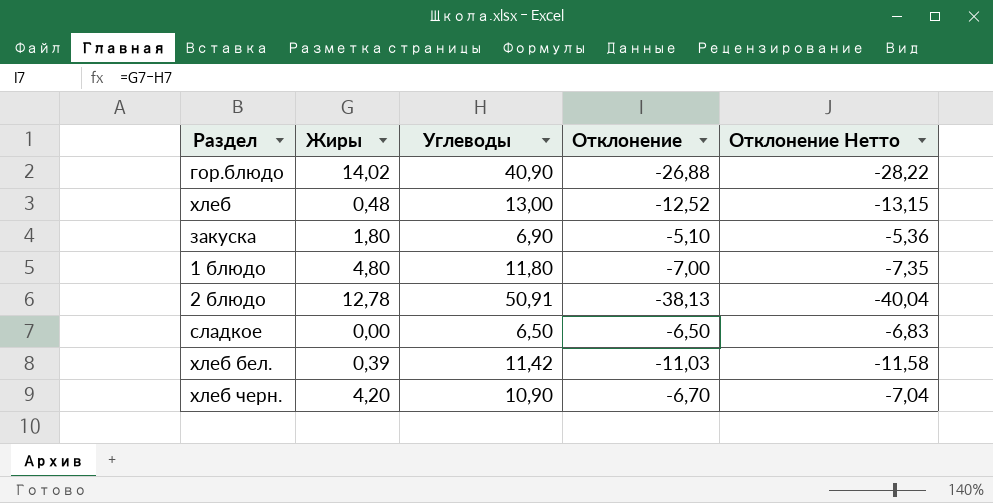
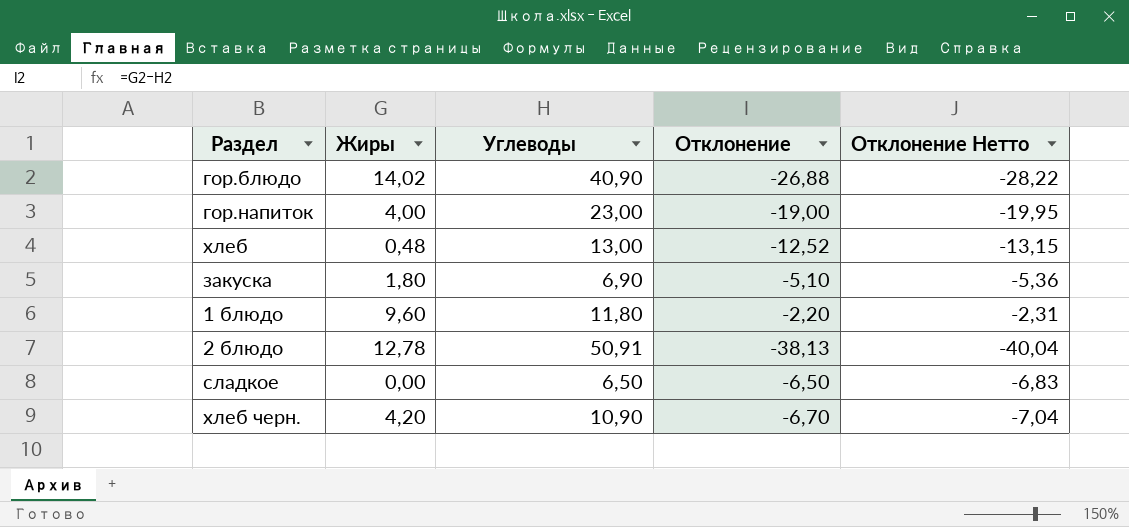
row хлеб бел.: 0,39 | 11,42 | -11,03 | -11,58 -> none
row гор.напиток: none -> 4,00 | 23,00 | -19,00 | -19,95
1 блюдо | Жиры: 4,80 -> 9,60
1 блюдо | Отклонение: -7,00 -> -2,20
1 блюдо | Отклонение Нетто: -7,35 -> -2,31

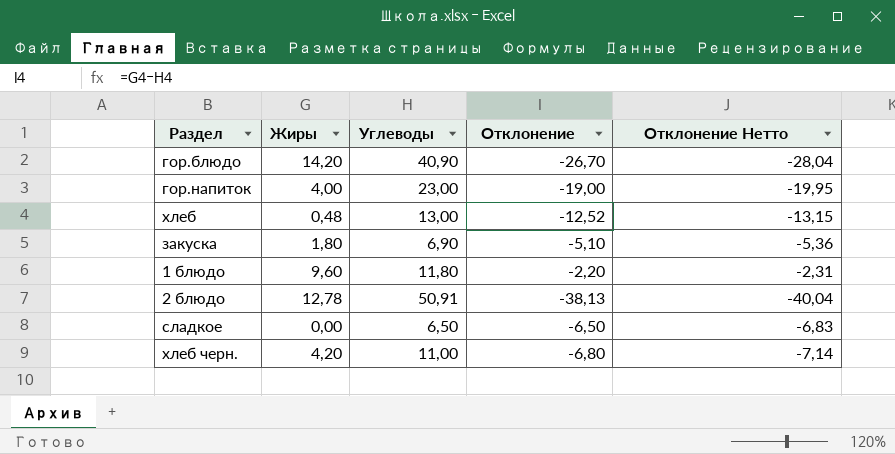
гор.блюдо | Жиры: 14,02 -> 14,20
гор.блюдо | Отклонение: -26,88 -> -26,70
гор.блюдо | Отклонение Нетто: -28,22 -> -28,04
хлеб черн. | Углеводы: 10,90 -> 11,00
хлеб черн. | Отклонение: -6,70 -> -6,80
хлеб черн. | Отклонение Нетто: -7,04 -> -7,14

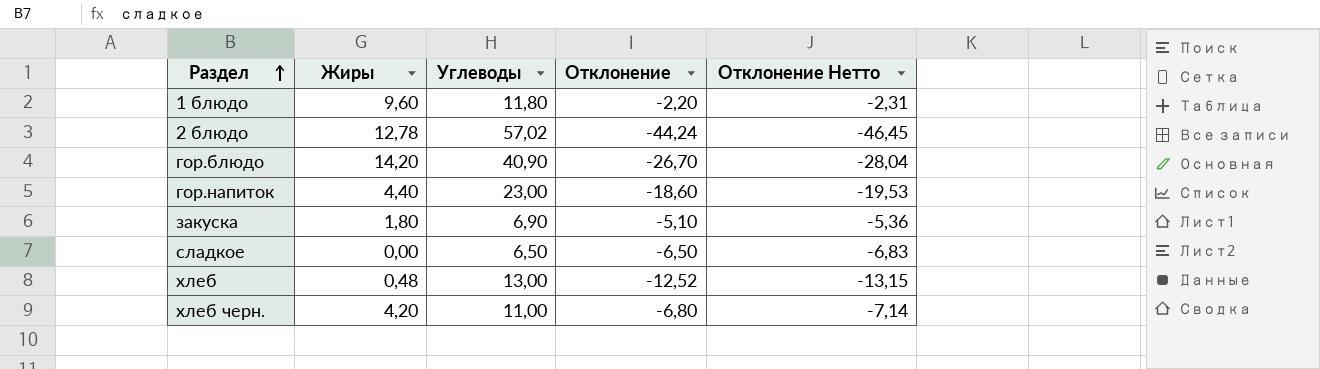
row order: none -> Раздел ascending
2 блюдо | Углеводы: 50,91 -> 57,02
2 блюдо | Отклонение: -38,13 -> -44,24
2 блюдо | Отклонение Нетто: -40,04 -> -46,45
гор.напиток | Жиры: 4,00 -> 4,40
гор.напиток | Отклонение: -19,00 -> -18,60
гор.напиток | Отклонение Нетто: -19,95 -> -19,53

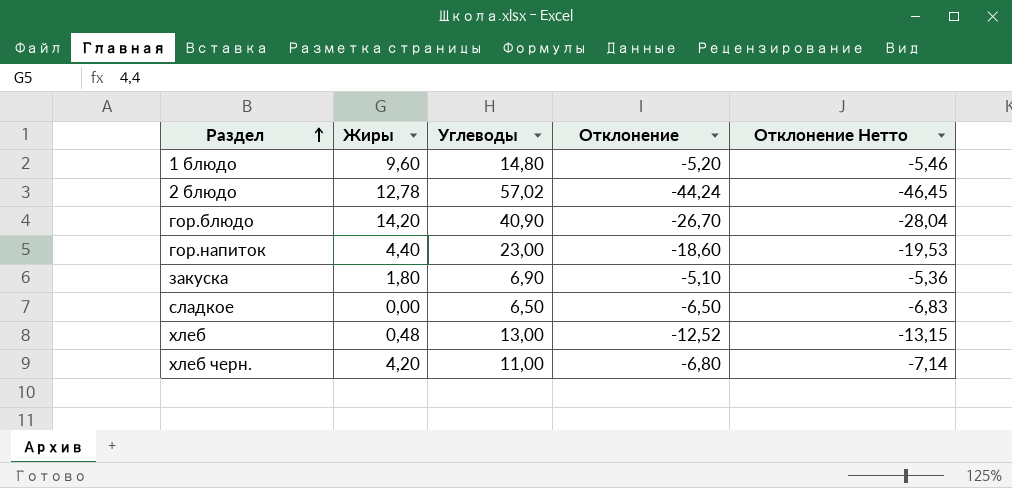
1 блюдо | Углеводы: 11,80 -> 14,80
1 блюдо | Отклонение: -2,20 -> -5,20
1 блюдо | Отклонение Нетто: -2,31 -> -5,46

